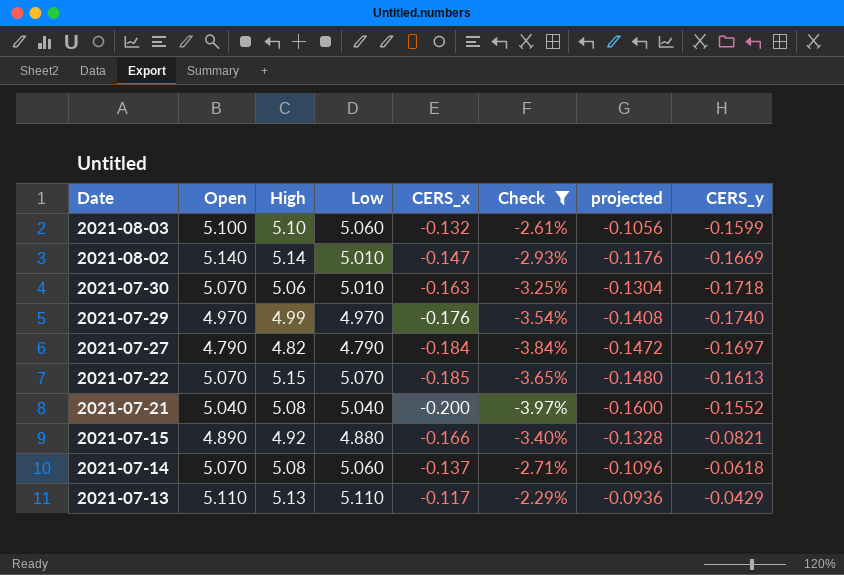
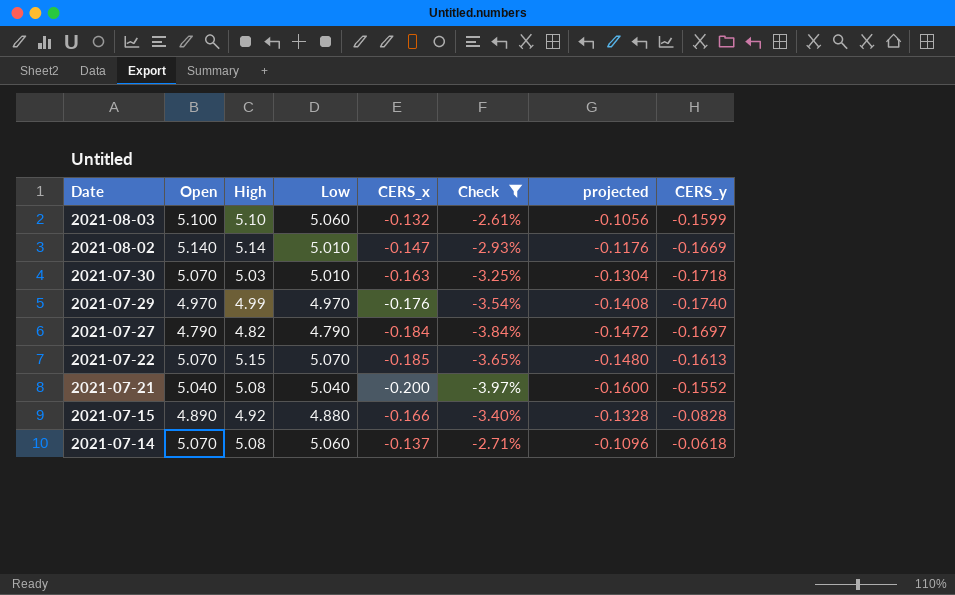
row 2021-07-13: 5.110 | 5.13 | 5.110 | -0.117 | -2.29% | -0.0936 | -0.0429 -> none
2021-07-30 | High: 5.06 -> 5.03
2021-07-15 | CERS_y: -0.0821 -> -0.0828

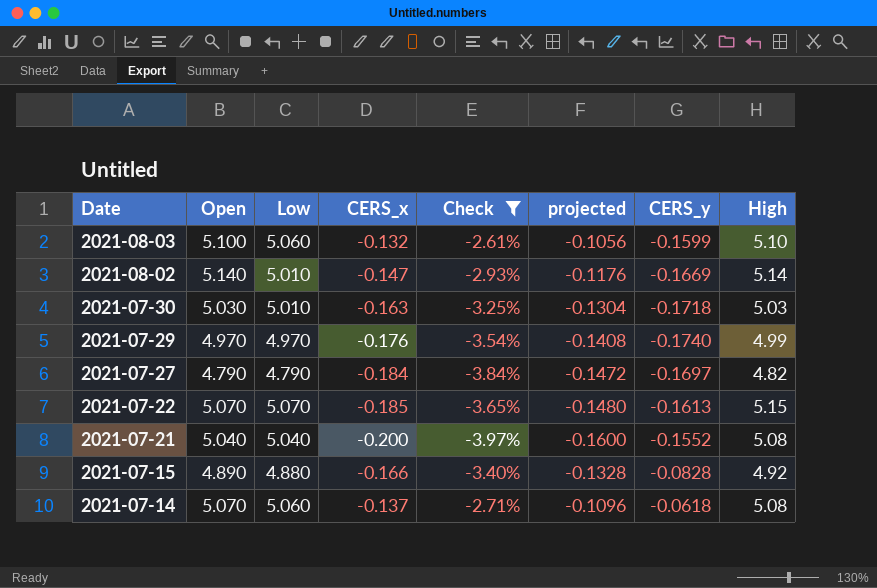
column High | position: 3 -> 8
2021-07-30 | Open: 5.070 -> 5.030

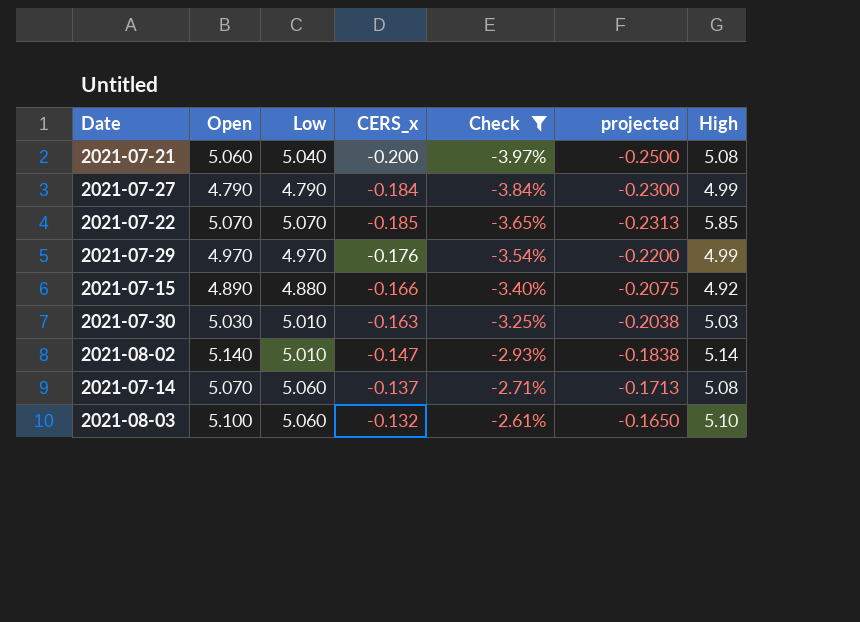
row order: Date descending -> Check ascending
column CERS_y | position: 7 -> none
column projected | formula: [CERS_x] * 0.8 -> [CERS_x] * 1.25
2021-07-21 | Open: 5.040 -> 5.060
2021-07-27 | High: 4.82 -> 4.99
2021-07-22 | High: 5.15 -> 5.85

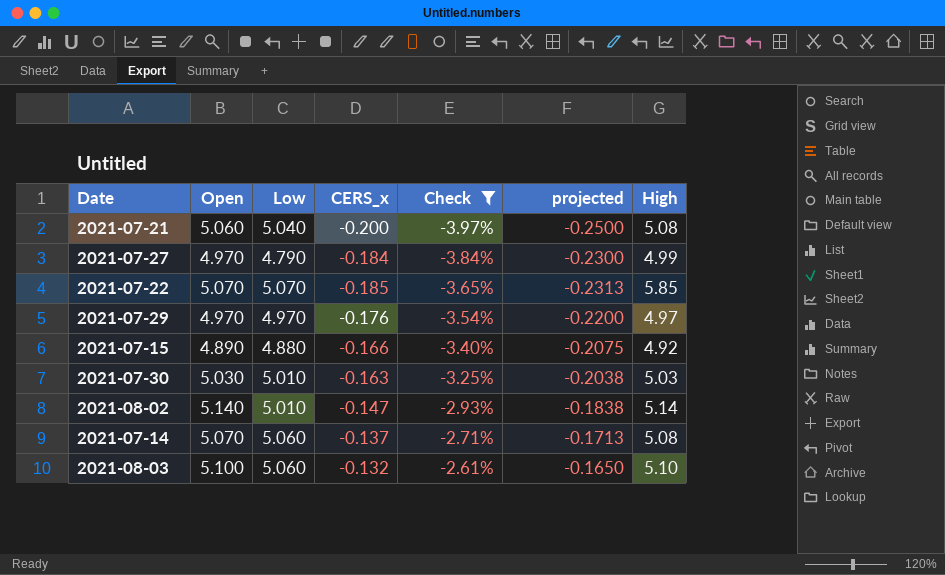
2021-07-27 | Open: 4.790 -> 4.970
2021-07-29 | High: 4.99 -> 4.97

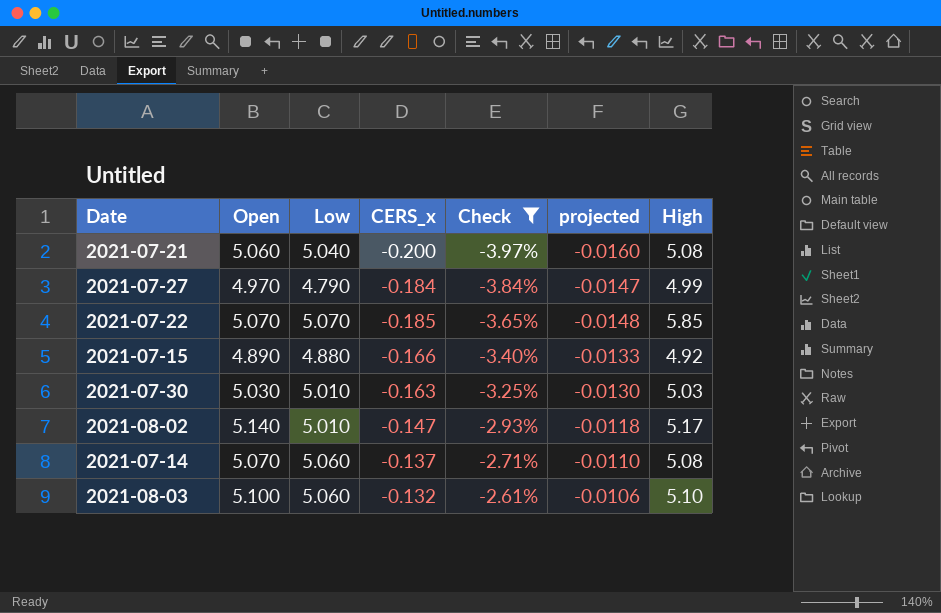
column projected | formula: [CERS_x] * 1.25 -> [CERS_x] * 0.08
row 2021-07-29: 4.970 | 4.970 | -0.176 | -3.54% | -0.2200 | 4.97 -> none
2021-08-02 | High: 5.14 -> 5.17

